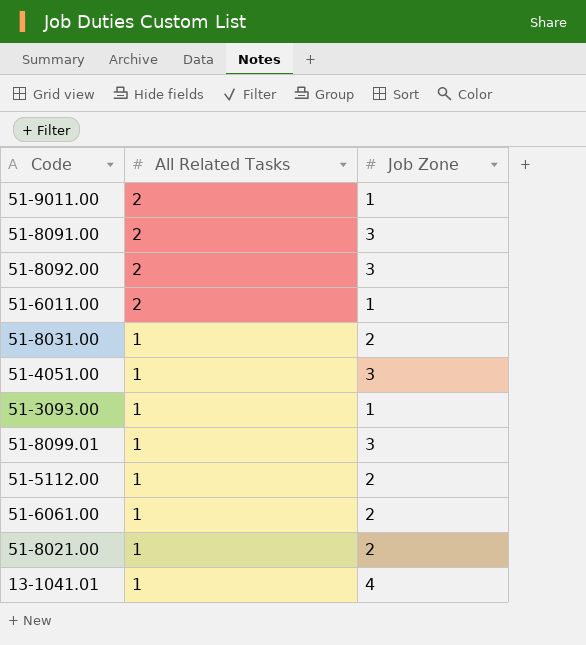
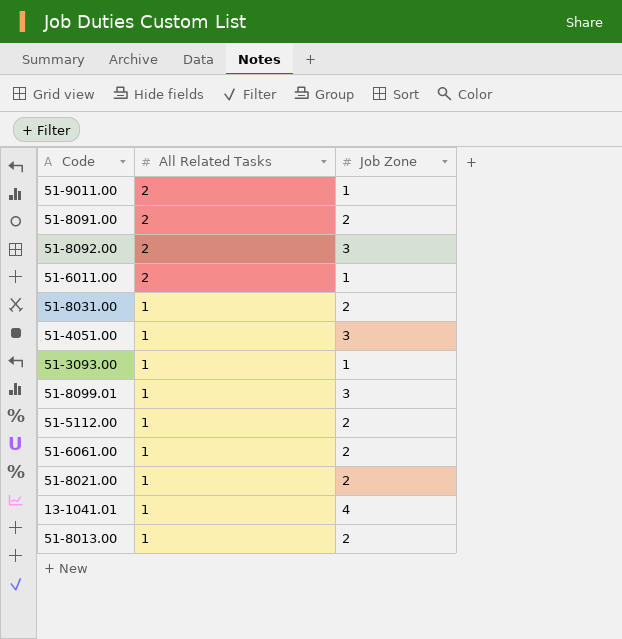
51-8091.00 | Job Zone: 3 -> 2
row 51-8013.00: none -> 1 | 2

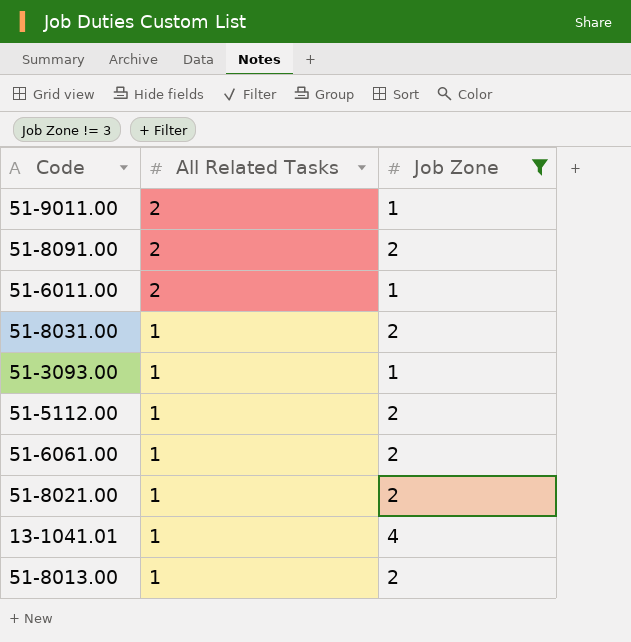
filter: none -> Job Zone != 3

